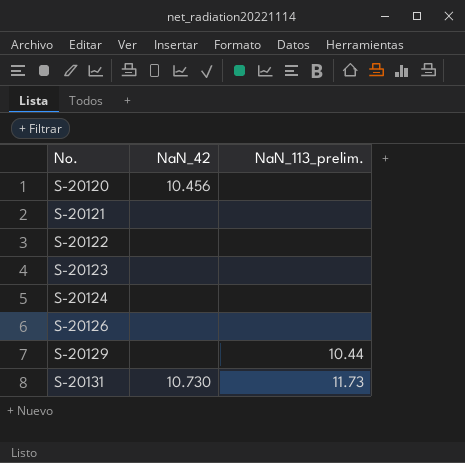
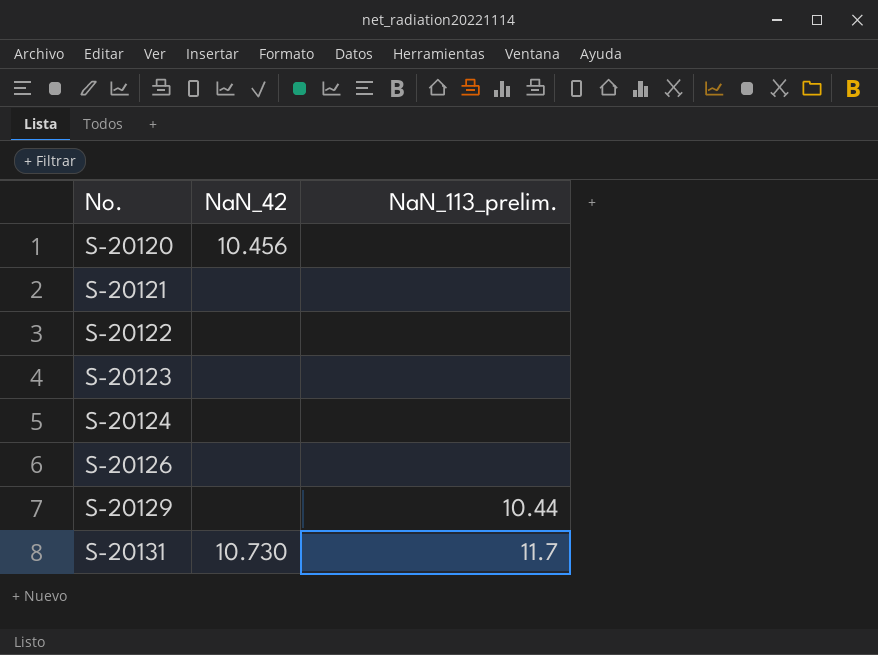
S-20131 | NaN_113_prelim.: 11.73 -> 11.7

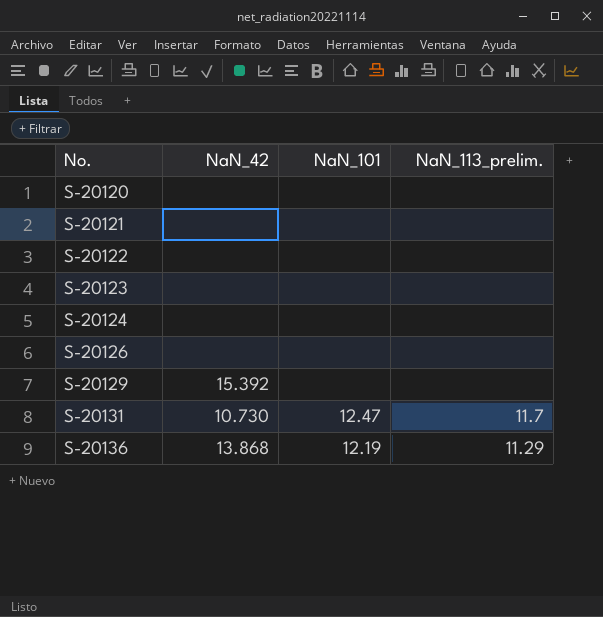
column NaN_101 | position: none -> 3
S-20120 | NaN_42: 10.456 -> none
S-20129 | NaN_42: none -> 15.392
S-20129 | NaN_113_prelim.: 10.44 -> none
row S-20136: none -> 13.868 | 12.19 | 11.29

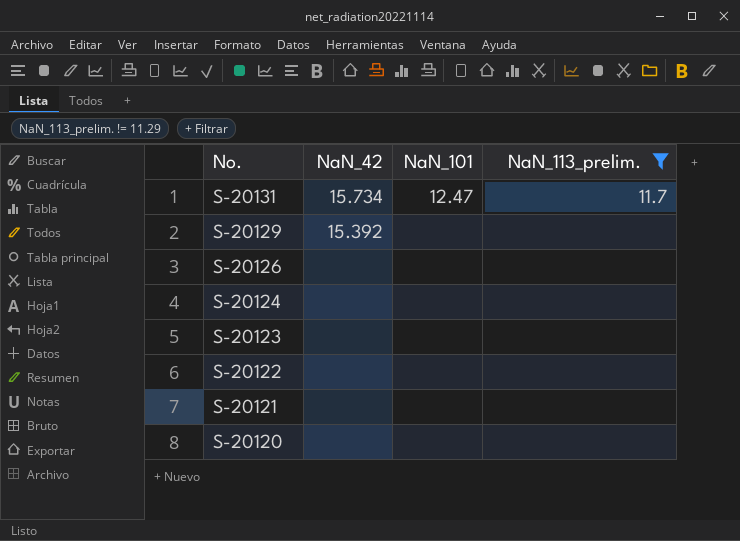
filter: none -> NaN_113_prelim. != 11.29
row order: No. ascending -> No. descending
S-20131 | NaN_42: 10.730 -> 15.734

